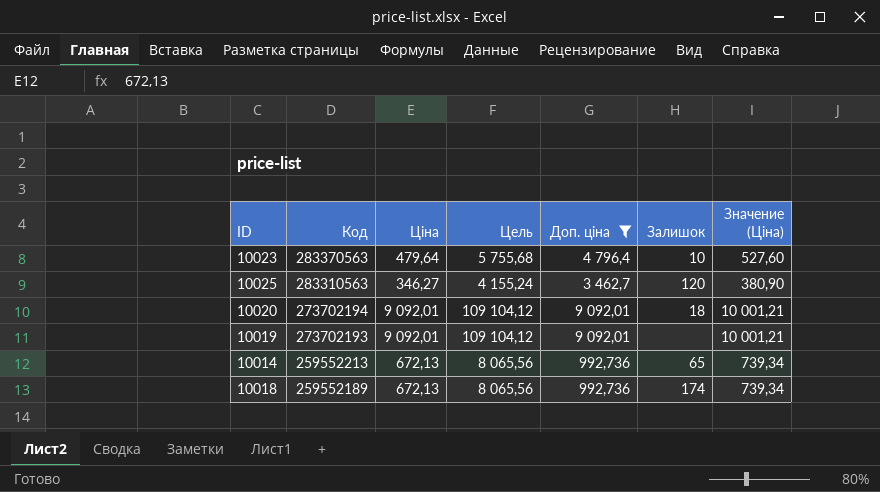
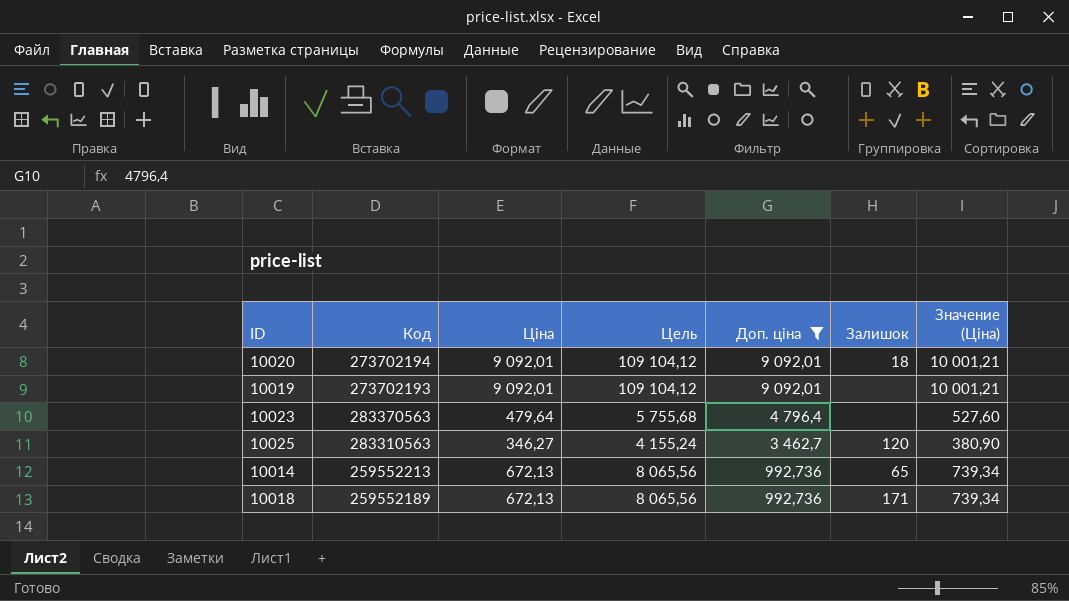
row order: Код descending -> Доп. ціна descending
10023 | Залишок: 10 -> none
10018 | Залишок: 174 -> 171

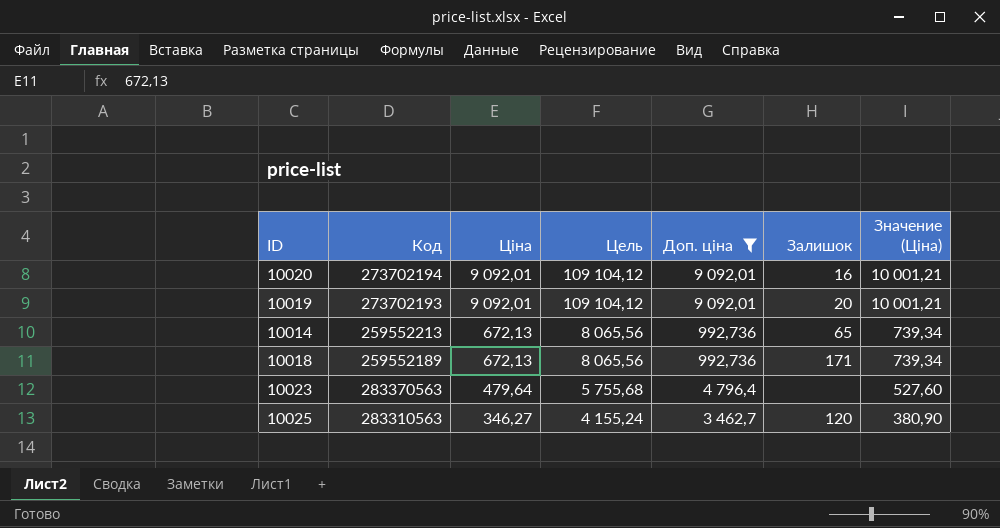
row order: Доп. ціна descending -> Ціна descending
10020 | Залишок: 18 -> 16
10019 | Залишок: none -> 20

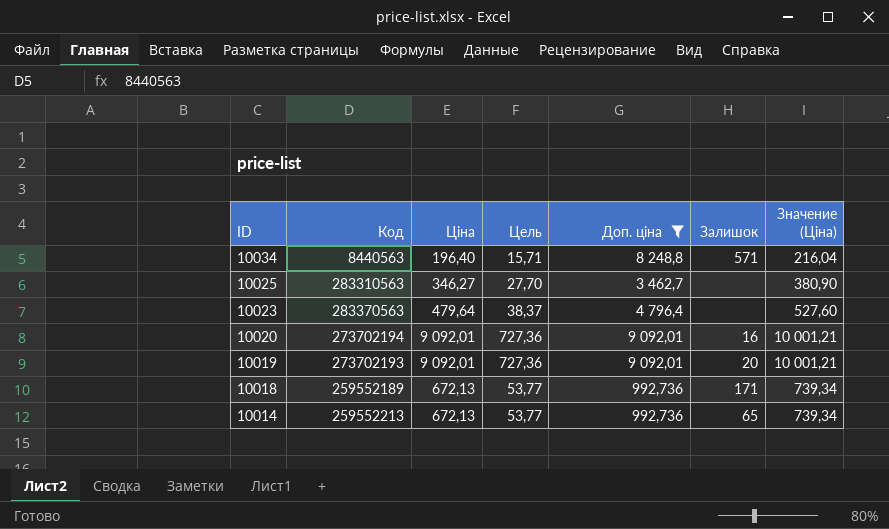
row order: Ціна descending -> ID descending
column Цель | formula: [Ціна] * 12 -> [Ціна] * 0,08
row 10034: none -> 8440563 | 196,40 | 15,71 | 8 248,8 | 571 | 216,04
10025 | Залишок: 120 -> none

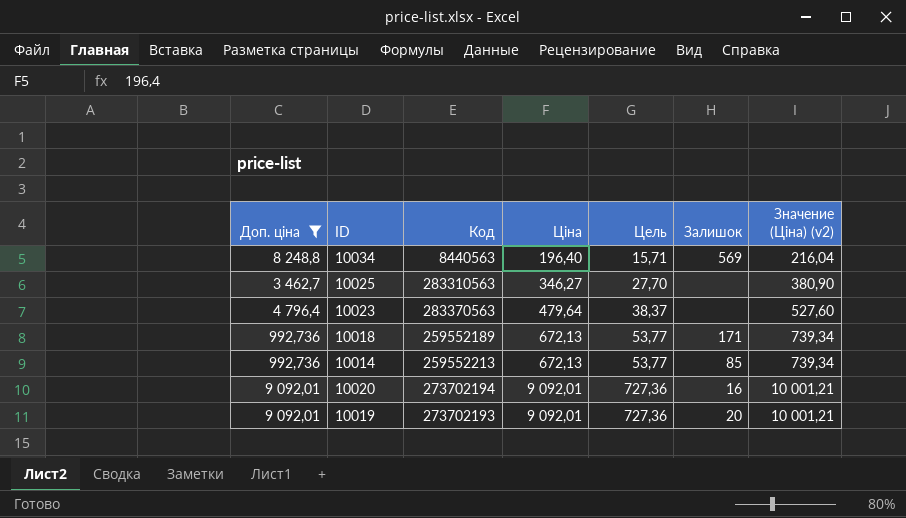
row order: ID descending -> Ціна ascending
column Доп. ціна | position: 5 -> 1
column name: Значение (Ціна) -> Значение (Ціна) (v2)
10034 | Залишок: 571 -> 569
10014 | Залишок: 65 -> 85

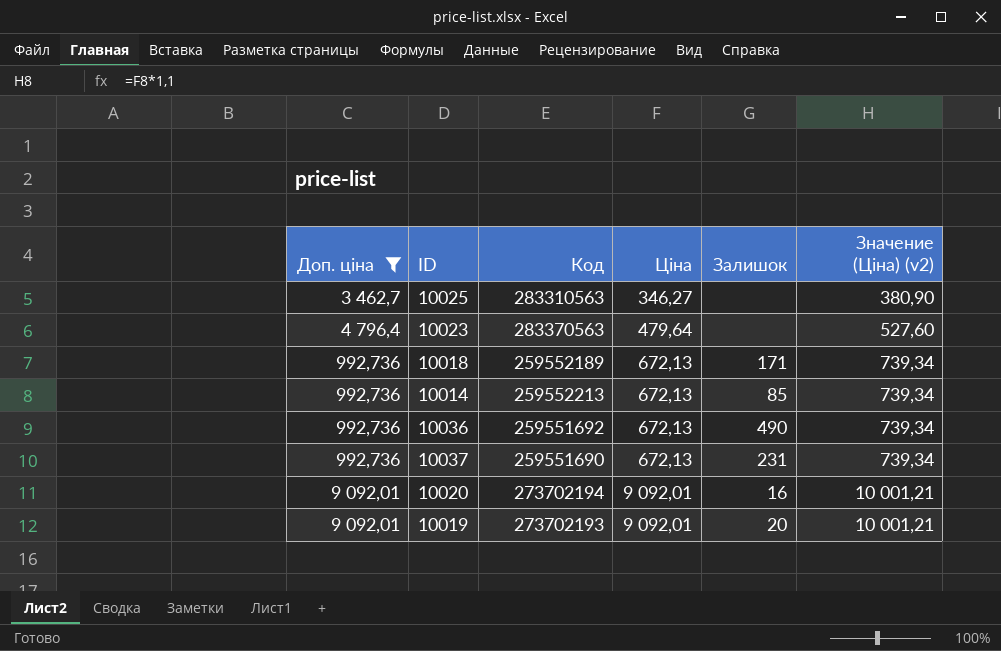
column Цель | formula: [Ціна] * 0,08 -> none
row 10034: 8 248,8 | 8440563 | 196,40 | 15,71 | 569 | 216,04 -> none
row 10036: none -> 992,736 | 259551692 | 672,13 | 490 | 739,34
row 10037: none -> 992,736 | 259551690 | 672,13 | 231 | 739,34

